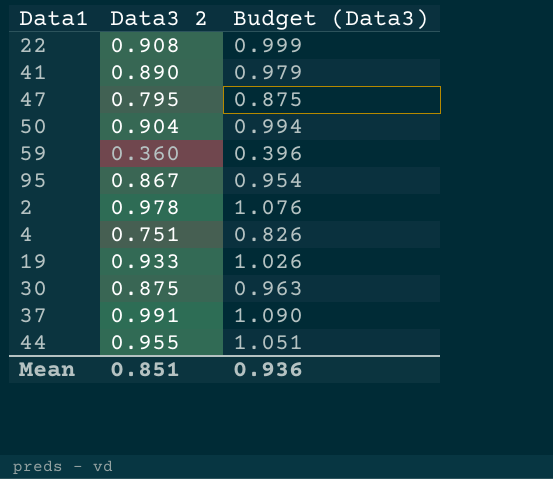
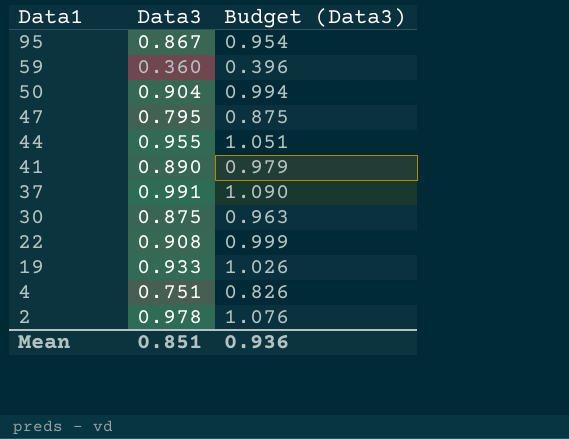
row order: none -> Data1 descending
column name: Data3 2 -> Data3

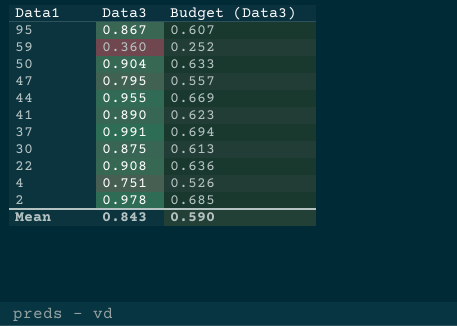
column Budget (Data3) | formula: [Data3] * 1.1 -> [Data3] * 0.7
row 19: 0.933 | 1.026 -> none
Mean | Data3: 0.851 -> 0.843
Mean | Budget (Data3): 0.936 -> 0.590

